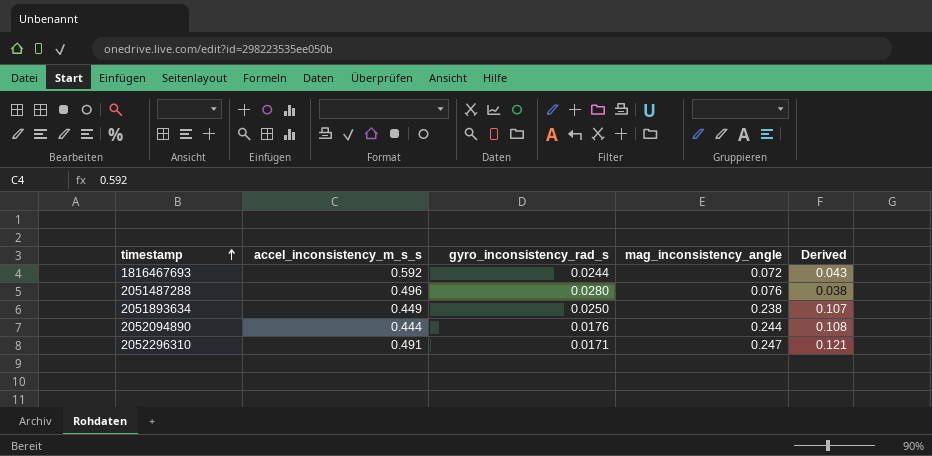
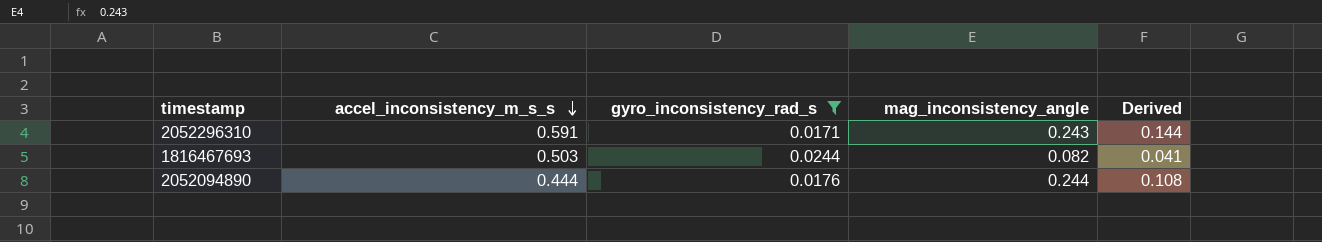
filter: none -> gyro_inconsistency_rad_s <= 0.0244
row order: timestamp ascending -> accel_inconsistency_m_s_s descending
2052296310 | accel_inconsistency_m_s_s: 0.491 -> 0.591
2052296310 | mag_inconsistency_angle: 0.247 -> 0.243
2052296310 | Derived: 0.121 -> 0.144
1816467693 | accel_inconsistency_m_s_s: 0.592 -> 0.503
1816467693 | mag_inconsistency_angle: 0.072 -> 0.082
1816467693 | Derived: 0.043 -> 0.041

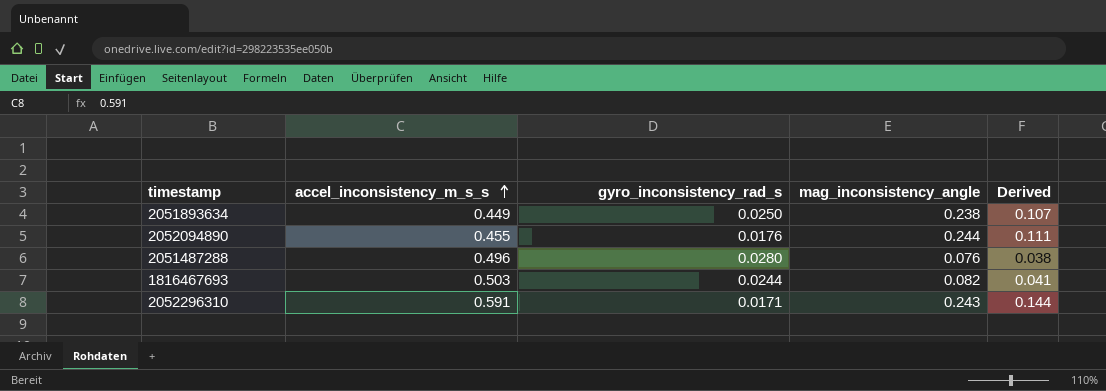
filter: gyro_inconsistency_rad_s <= 0.0244 -> none
row order: accel_inconsistency_m_s_s descending -> accel_inconsistency_m_s_s ascending
2052094890 | accel_inconsistency_m_s_s: 0.444 -> 0.455
2052094890 | Derived: 0.108 -> 0.111

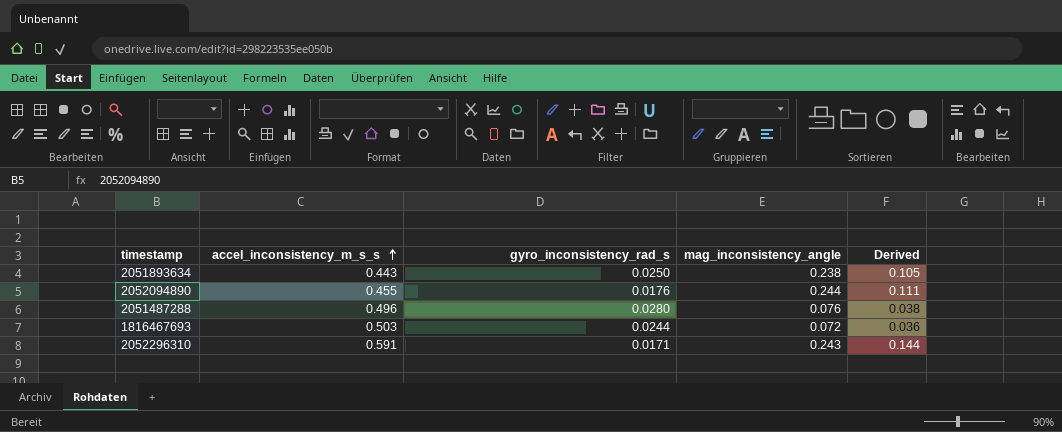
2051893634 | accel_inconsistency_m_s_s: 0.449 -> 0.443
2051893634 | Derived: 0.107 -> 0.105
1816467693 | mag_inconsistency_angle: 0.082 -> 0.072
1816467693 | Derived: 0.041 -> 0.036

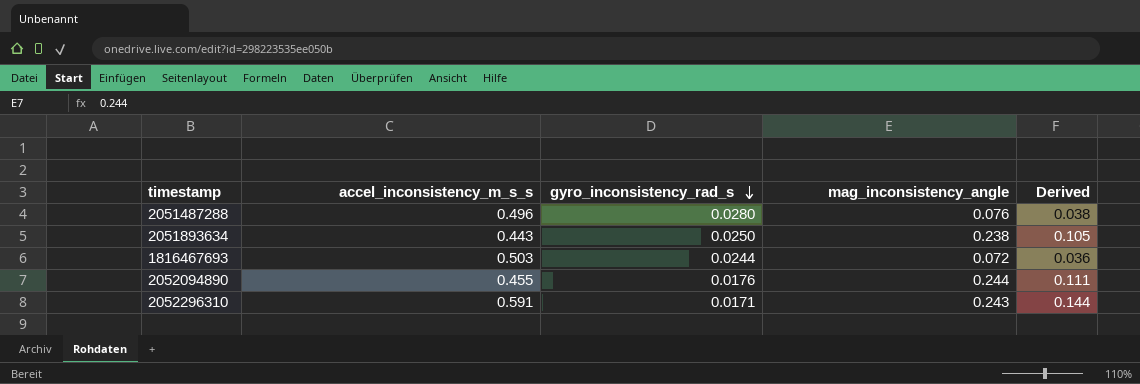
row order: accel_inconsistency_m_s_s ascending -> gyro_inconsistency_rad_s descending

